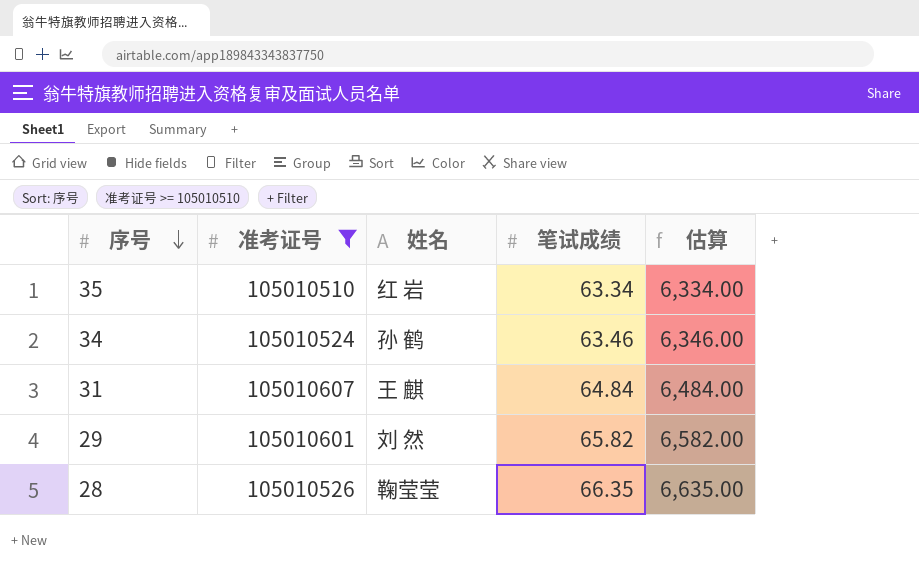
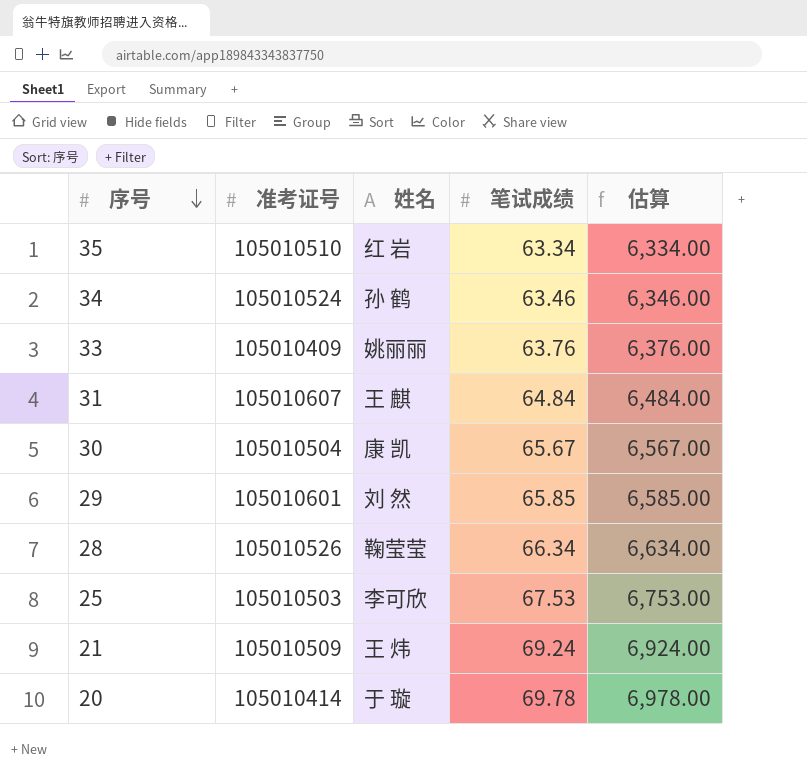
filter: 准考证号 >= 105010510 -> none
29 | 笔试成绩: 65.82 -> 65.85
29 | 估算: 6,582.00 -> 6,585.00
28 | 笔试成绩: 66.35 -> 66.34
28 | 估算: 6,635.00 -> 6,634.00

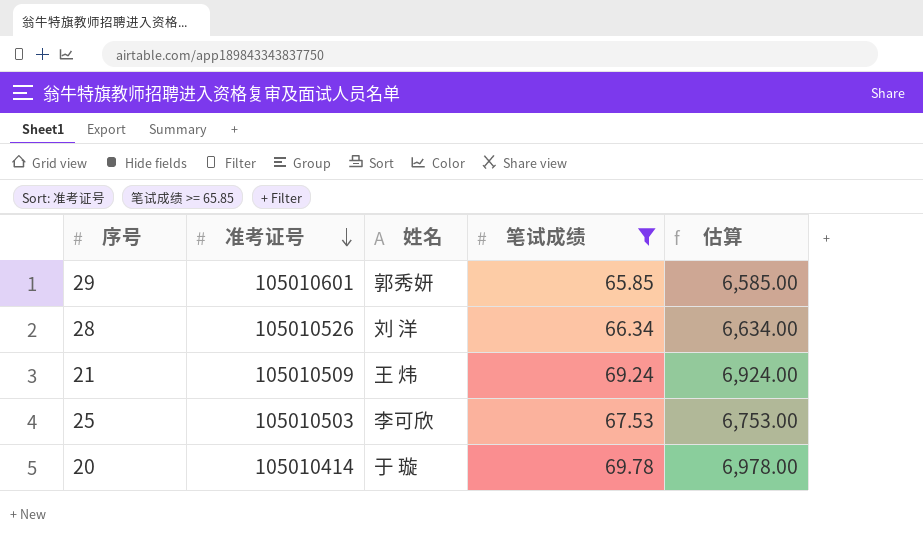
filter: none -> 笔试成绩 >= 65.85
row order: 序号 descending -> 准考证号 descending
29 | 姓名: 刘 然 -> 郭秀妍
28 | 姓名: 鞠莹莹 -> 刘 洋

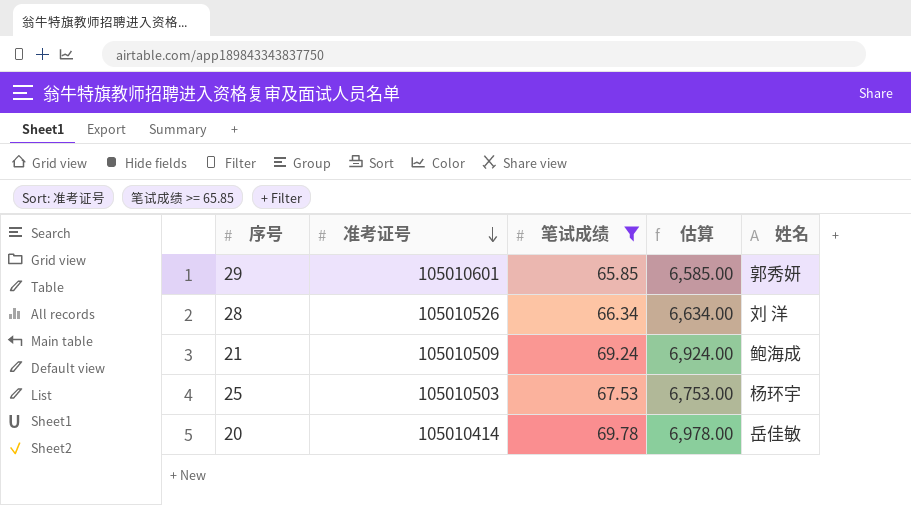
column 姓名 | position: 3 -> 5
21 | 姓名: 王 炜 -> 鲍海成
25 | 姓名: 李可欣 -> 杨环宇
20 | 姓名: 于 璇 -> 岳佳敏

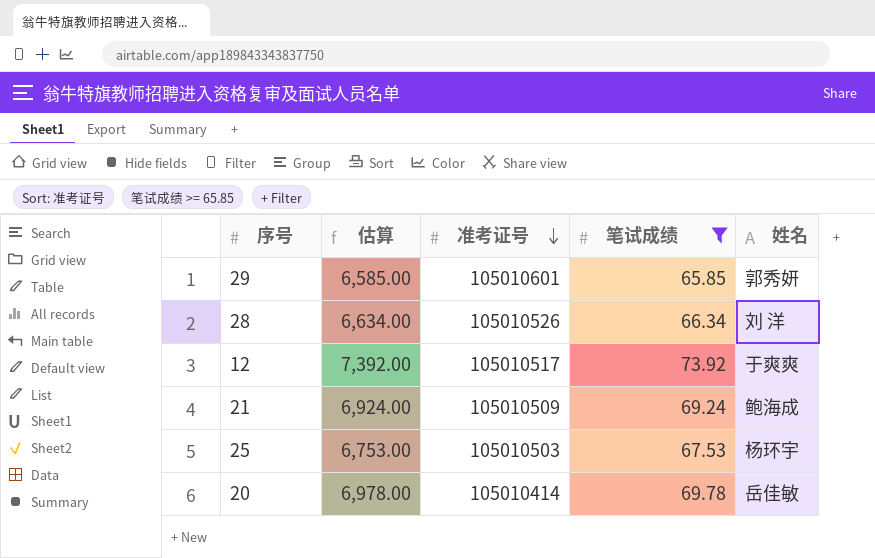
column 估算 | position: 4 -> 2
row 12: none -> 7,392.00 | 105010517 | 73.92 | 于爽爽

